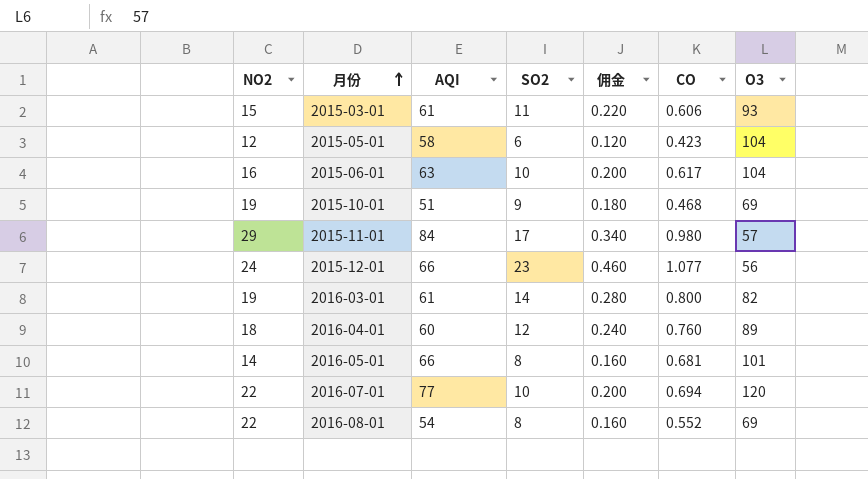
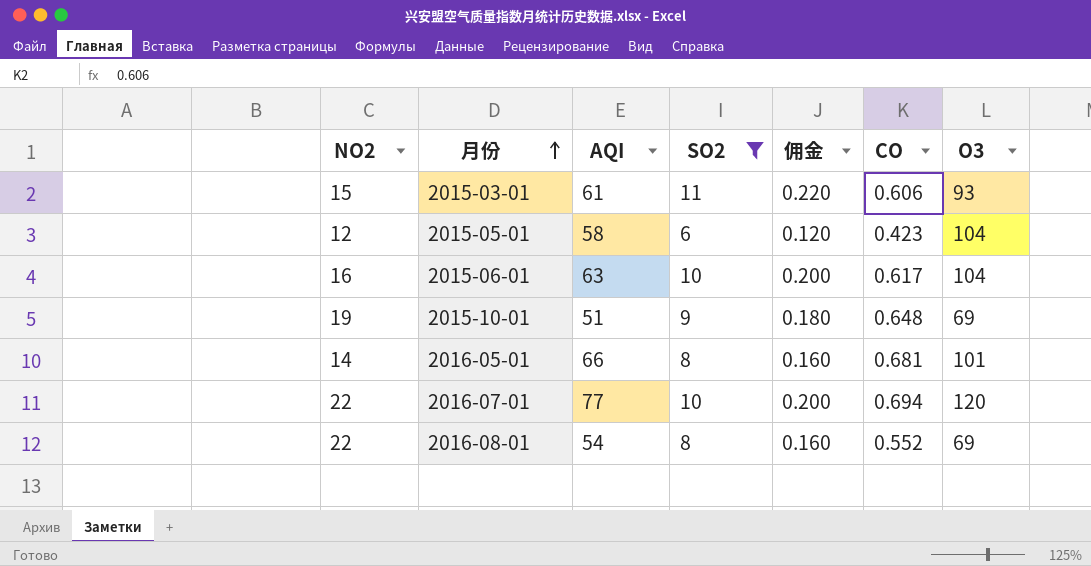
filter: none -> SO2 <= 11
2015-10-01 | CO: 0.468 -> 0.648

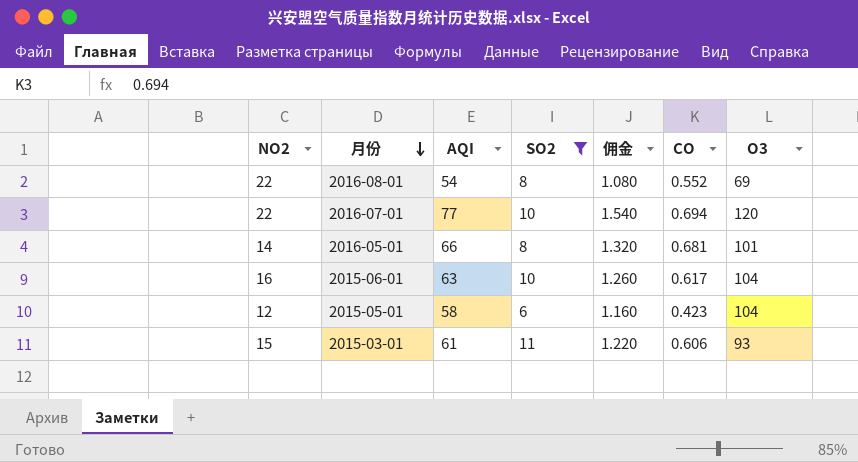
row order: 月份 ascending -> 月份 descending
column 佣金 | formula: [SO2] * 0.02 -> [AQI] * 0.02
row 2015-10-01: 19 | 51 | 9 | 0.180 | 0.648 | 69 -> none

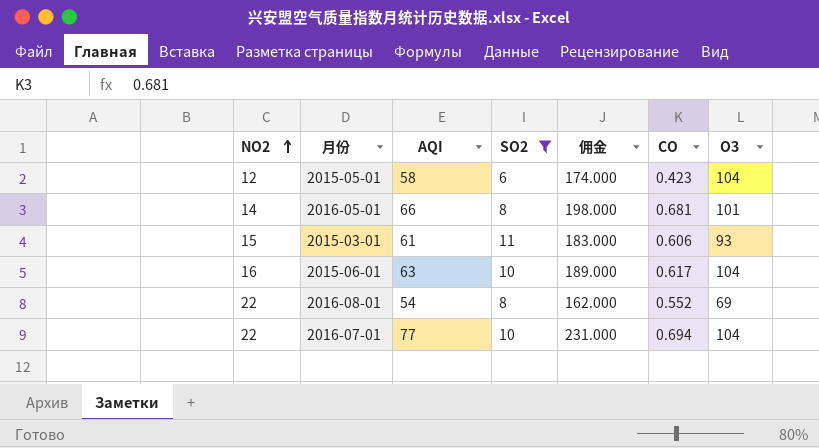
row order: 月份 descending -> NO2 ascending
column 佣金 | formula: [AQI] * 0.02 -> [AQI] * 3
2016-07-01 | O3: 120 -> 104

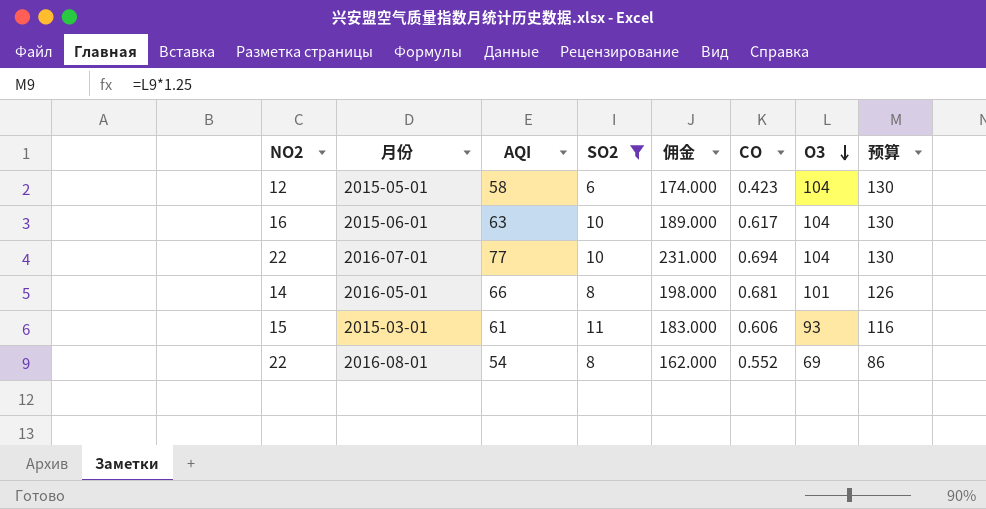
row order: NO2 ascending -> O3 descending
column 预算 | formula: none -> [O3] * 1.25

